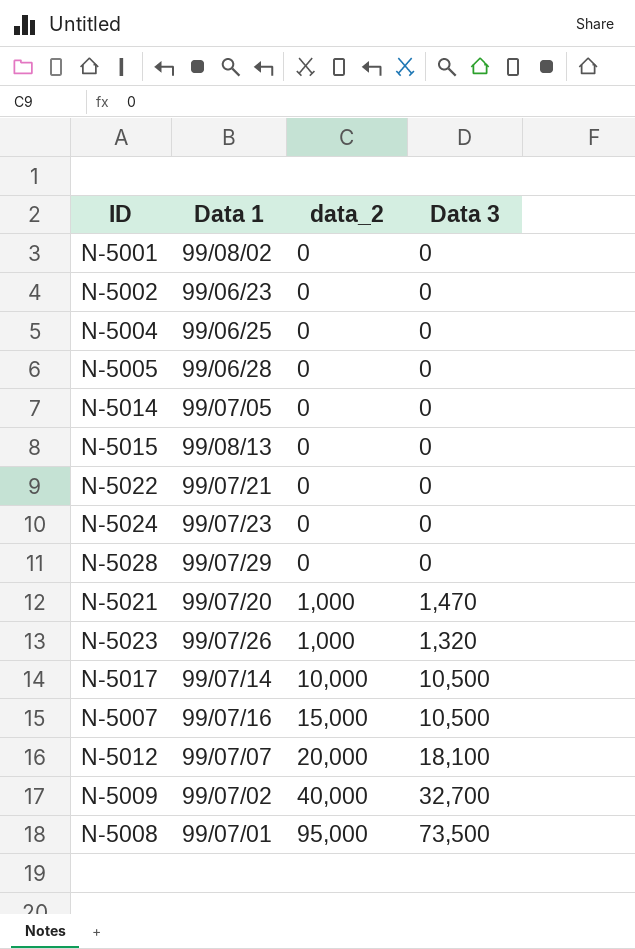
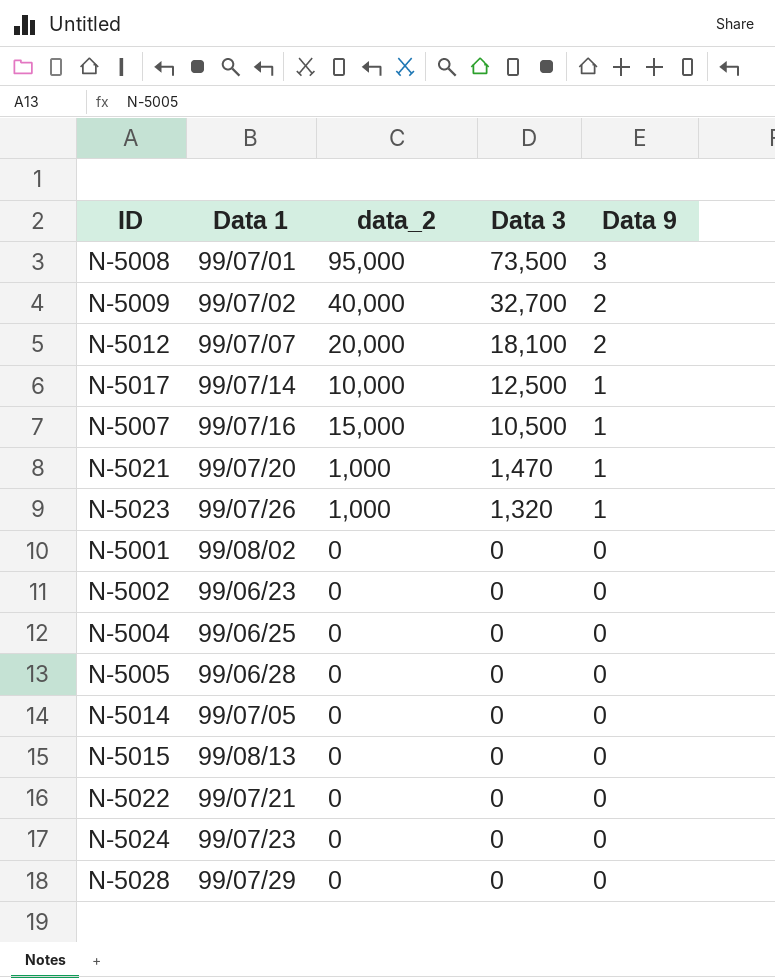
row order: data_2 ascending -> Data 3 descending
column Data 9 | position: none -> 5
N-5017 | Data 3: 10,500 -> 12,500

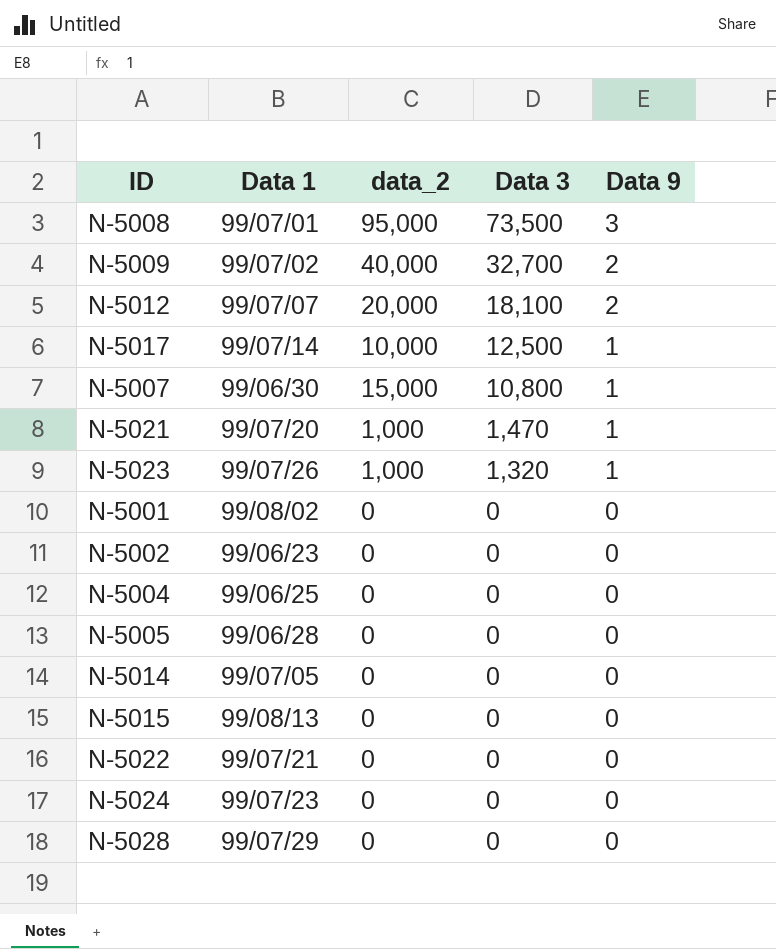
N-5007 | Data 1: 99/07/16 -> 99/06/30
N-5007 | Data 3: 10,500 -> 10,800

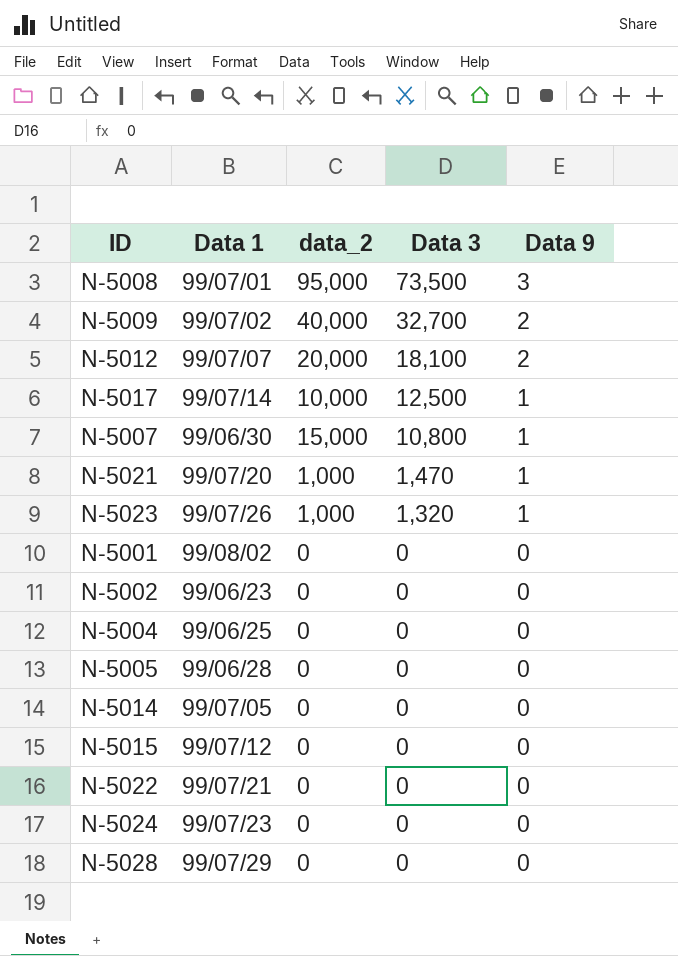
N-5015 | Data 1: 99/08/13 -> 99/07/12

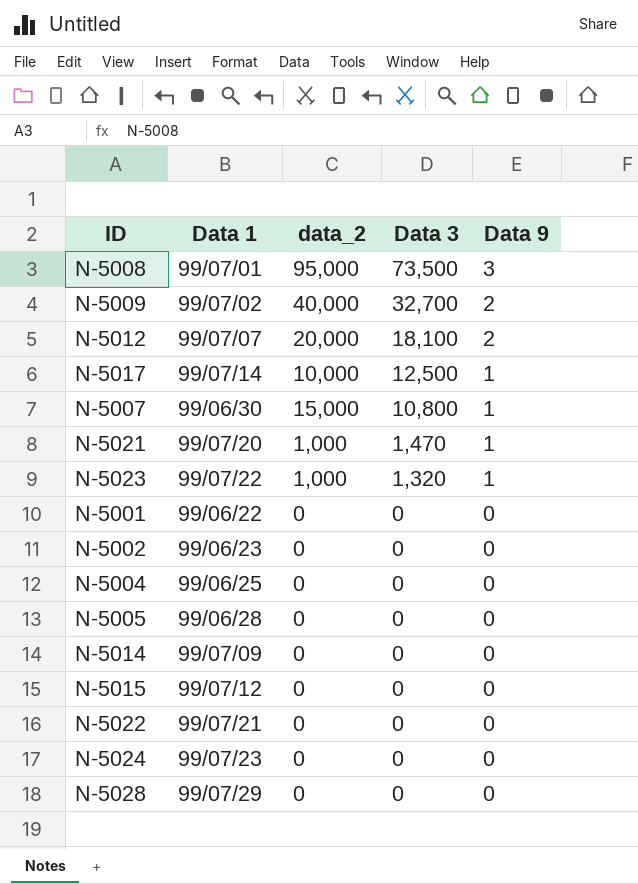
N-5023 | Data 1: 99/07/26 -> 99/07/22
N-5001 | Data 1: 99/08/02 -> 99/06/22
N-5014 | Data 1: 99/07/05 -> 99/07/09

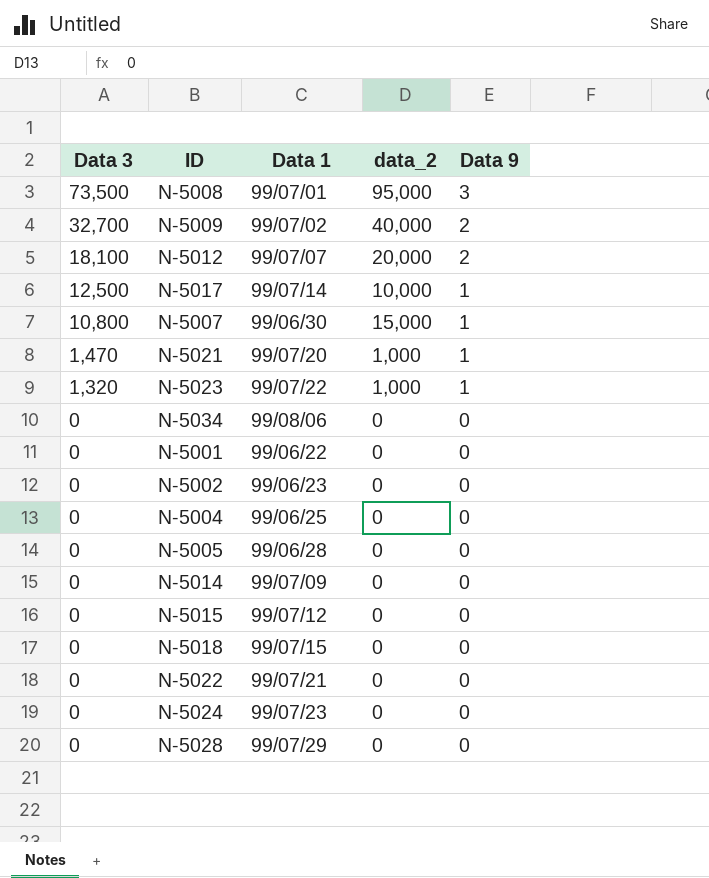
column Data 3 | position: 4 -> 1
row N-5034: none -> 0 | 99/08/06 | 0 | 0
row N-5018: none -> 0 | 99/07/15 | 0 | 0

